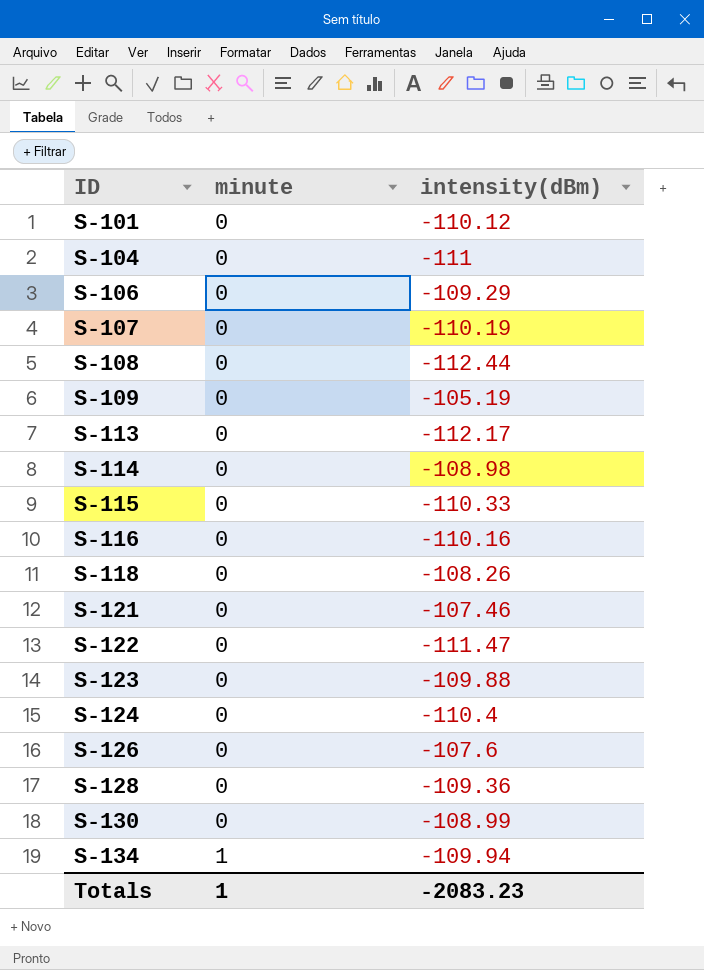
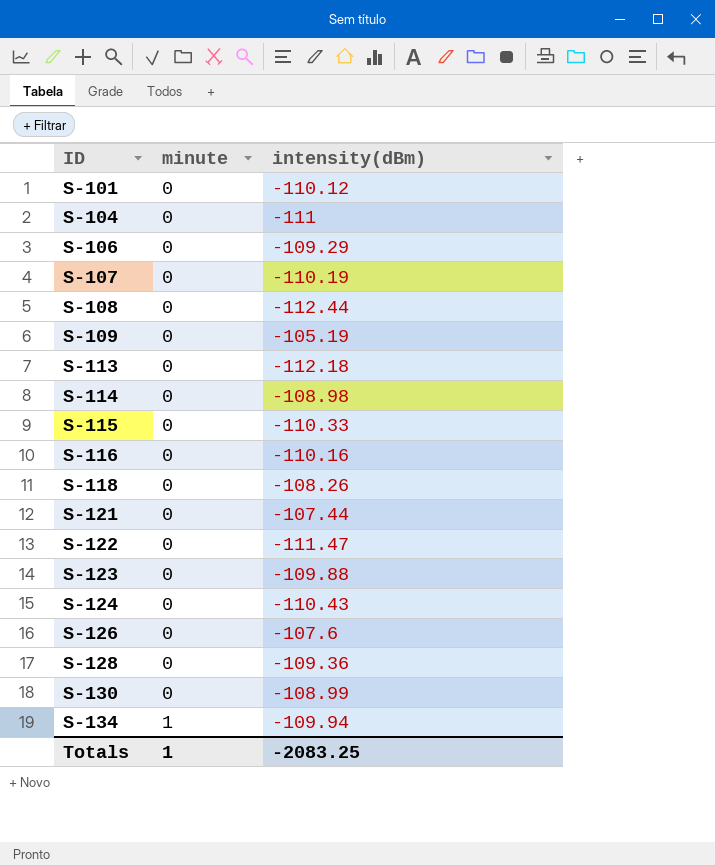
S-113 | intensity(dBm): -112.17 -> -112.18
S-121 | intensity(dBm): -107.46 -> -107.44
S-124 | intensity(dBm): -110.4 -> -110.43
Totals | intensity(dBm): -2083.23 -> -2083.25

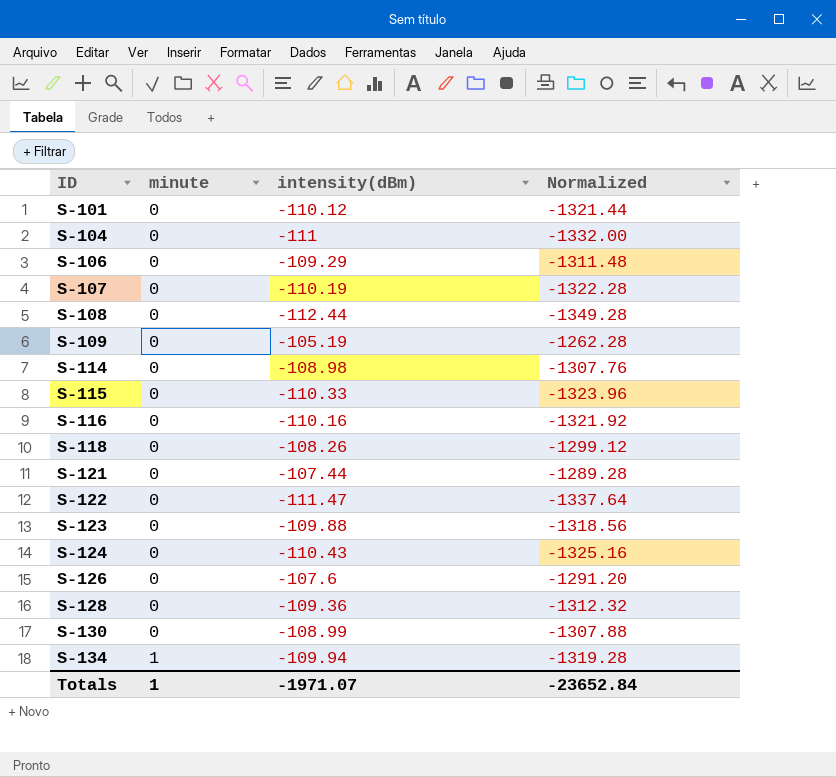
column Normalized | formula: none -> [intensity(dBm)] * 12
row S-113: 0 | -112.18 -> none
Totals | intensity(dBm): -2083.25 -> -1971.07

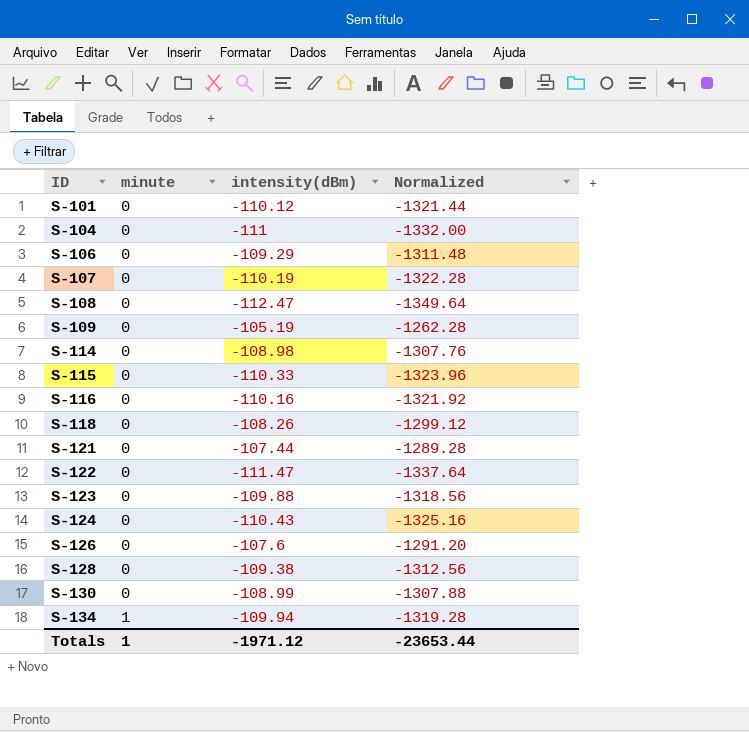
S-108 | intensity(dBm): -112.44 -> -112.47
S-108 | Normalized: -1349.28 -> -1349.64
S-128 | intensity(dBm): -109.36 -> -109.38
S-128 | Normalized: -1312.32 -> -1312.56
Totals | intensity(dBm): -1971.07 -> -1971.12
Totals | Normalized: -23652.84 -> -23653.44

